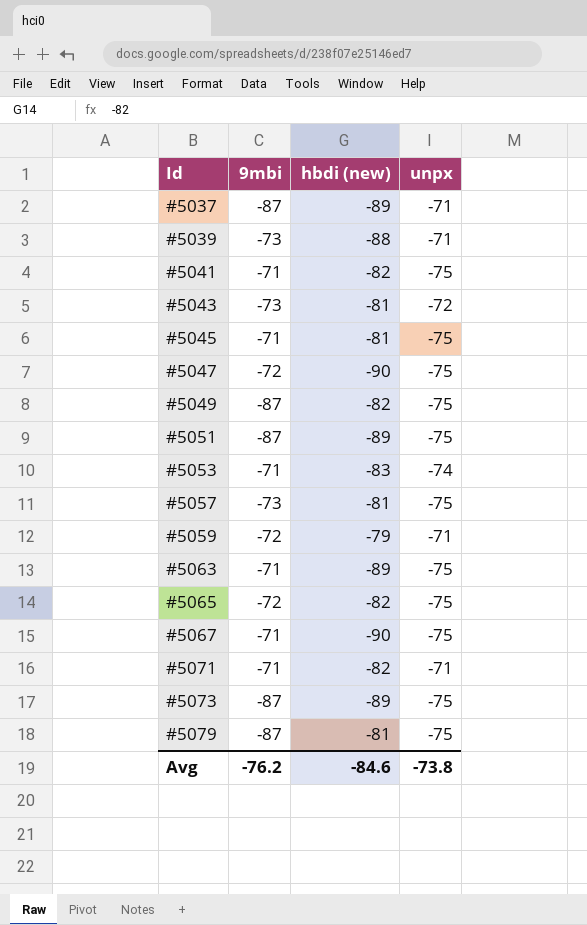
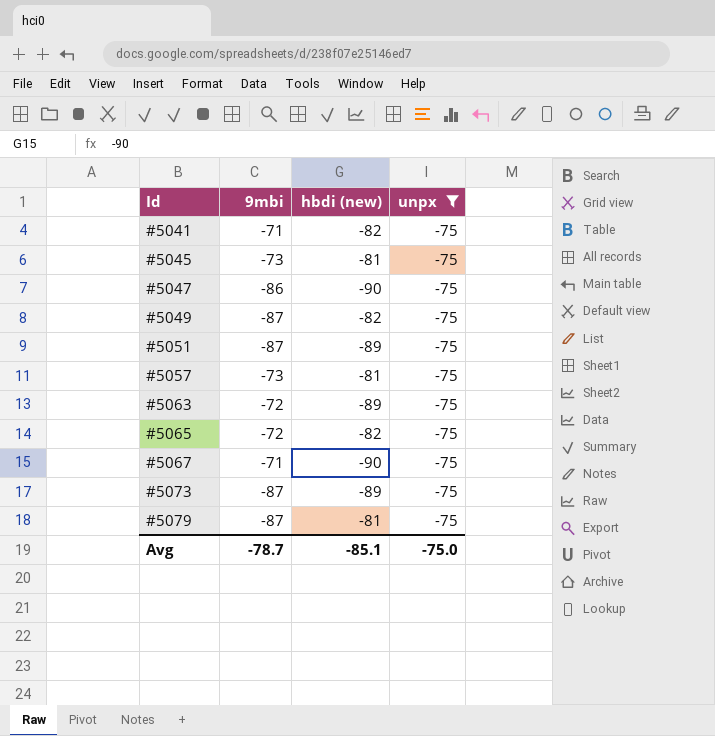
filter: none -> unpx = -75
#5045 | 9mbi: -71 -> -73
#5047 | 9mbi: -72 -> -86
#5063 | 9mbi: -71 -> -72
Avg | 9mbi: -76.2 -> -78.7
Avg | hbdi (new): -84.6 -> -85.1
Avg | unpx: -73.8 -> -75.0

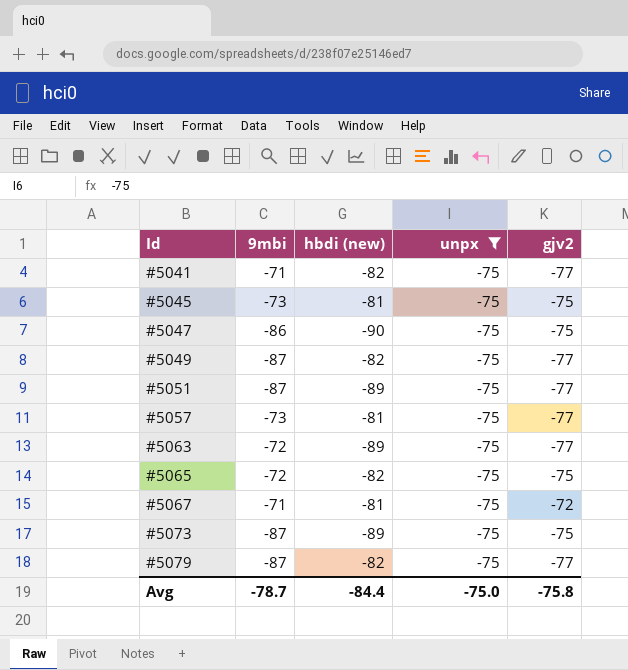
column gjv2 | position: none -> 5
#5067 | hbdi (new): -90 -> -81
#5079 | hbdi (new): -81 -> -82
Avg | hbdi (new): -85.1 -> -84.4

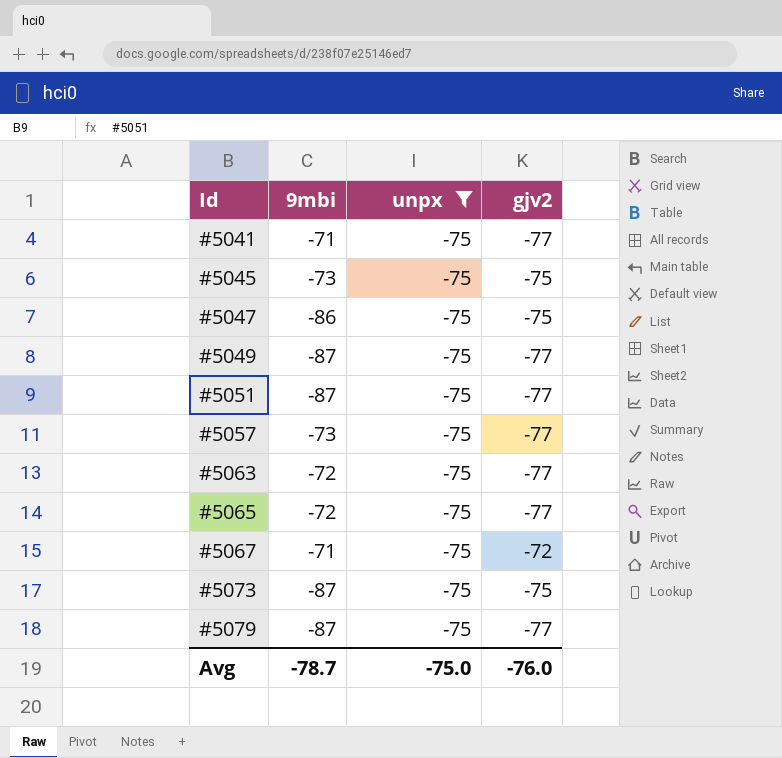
column hbdi (new) | position: 3 -> none
#5065 | gjv2: -75 -> -77
Avg | gjv2: -75.8 -> -76.0

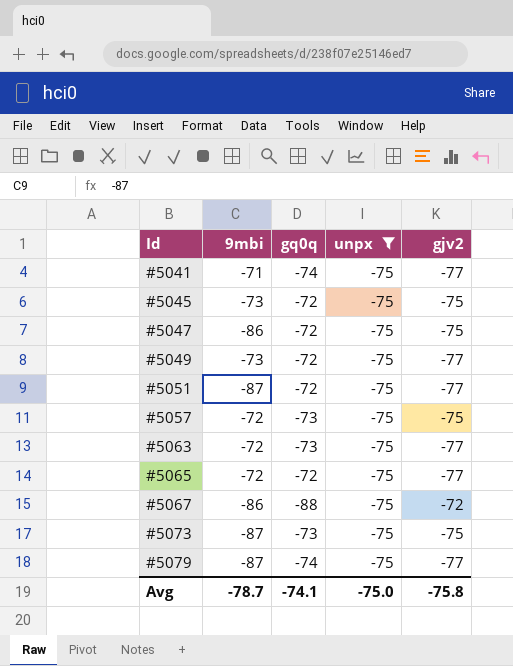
column gq0q | position: none -> 3
#5049 | 9mbi: -87 -> -73
#5057 | 9mbi: -73 -> -72
#5057 | gjv2: -77 -> -75
#5067 | 9mbi: -71 -> -86
Avg | gjv2: -76.0 -> -75.8

